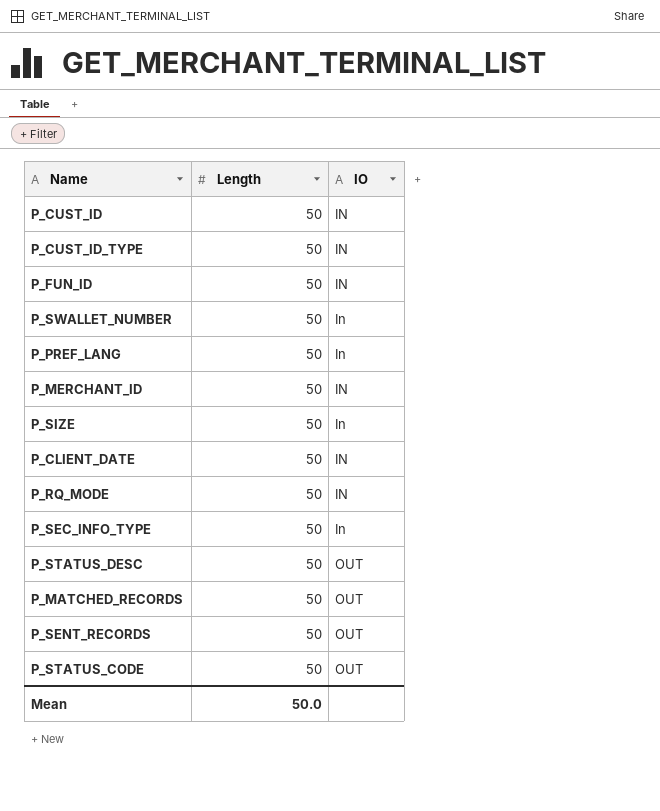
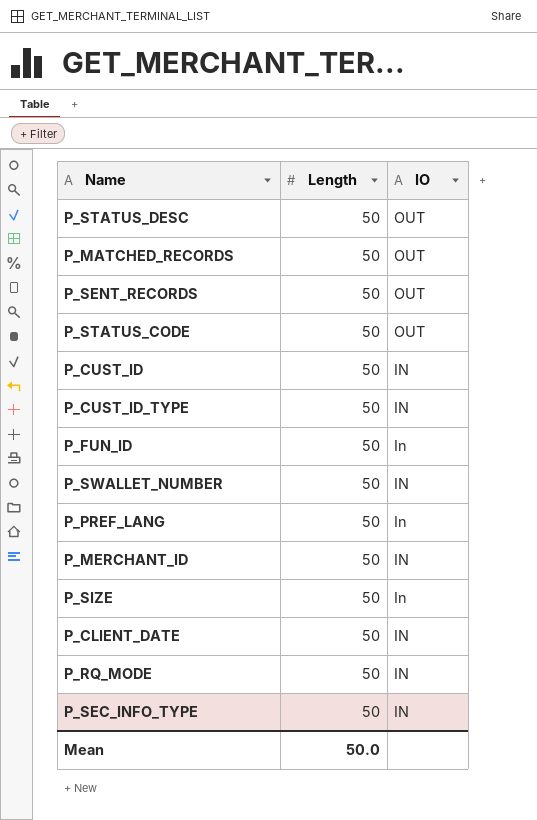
row order: IO ascending -> IO descending
P_FUN_ID | IO: IN -> In
P_SWALLET_NUMBER | IO: In -> IN
P_SEC_INFO_TYPE | IO: In -> IN

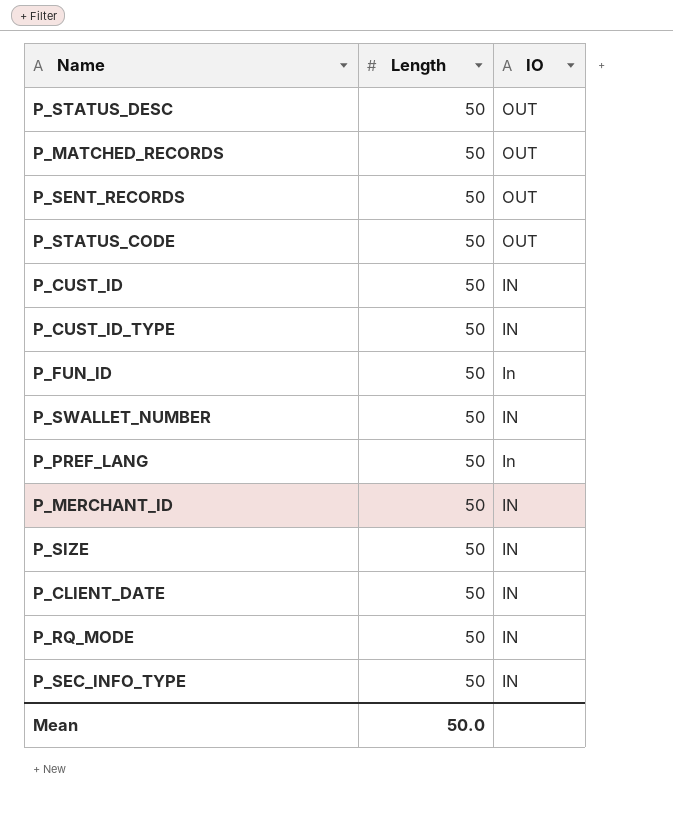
P_SIZE | IO: In -> IN

